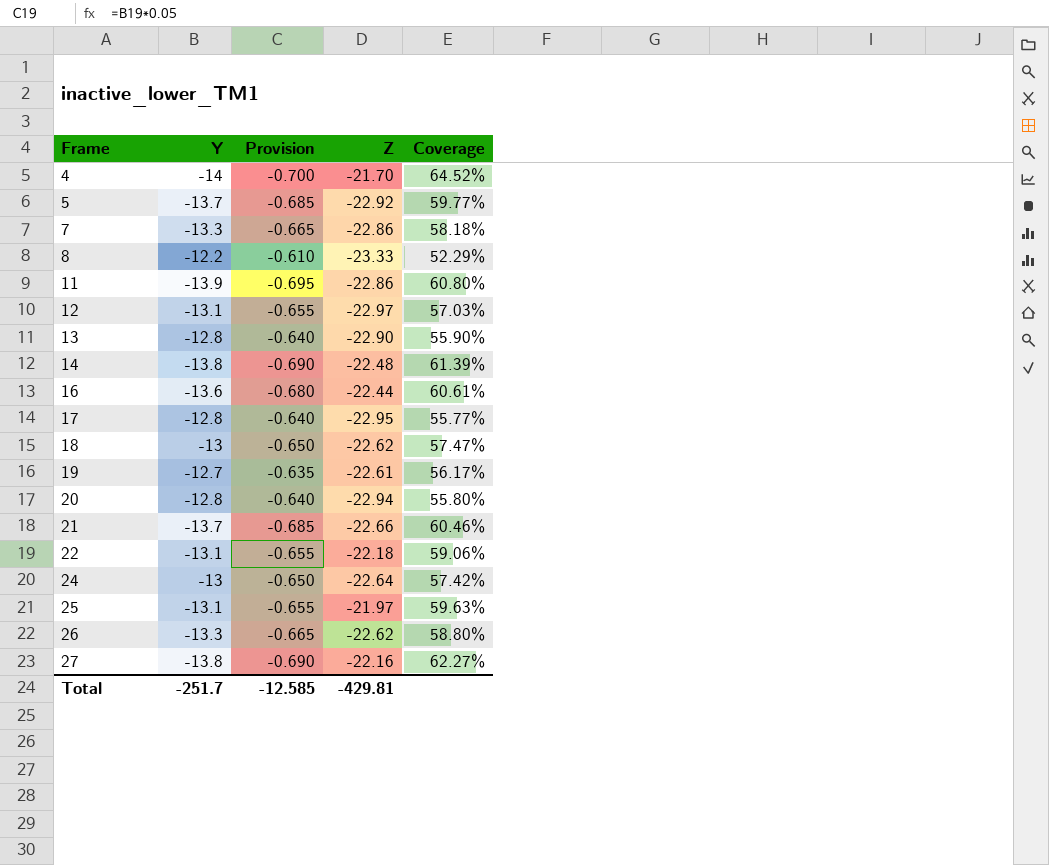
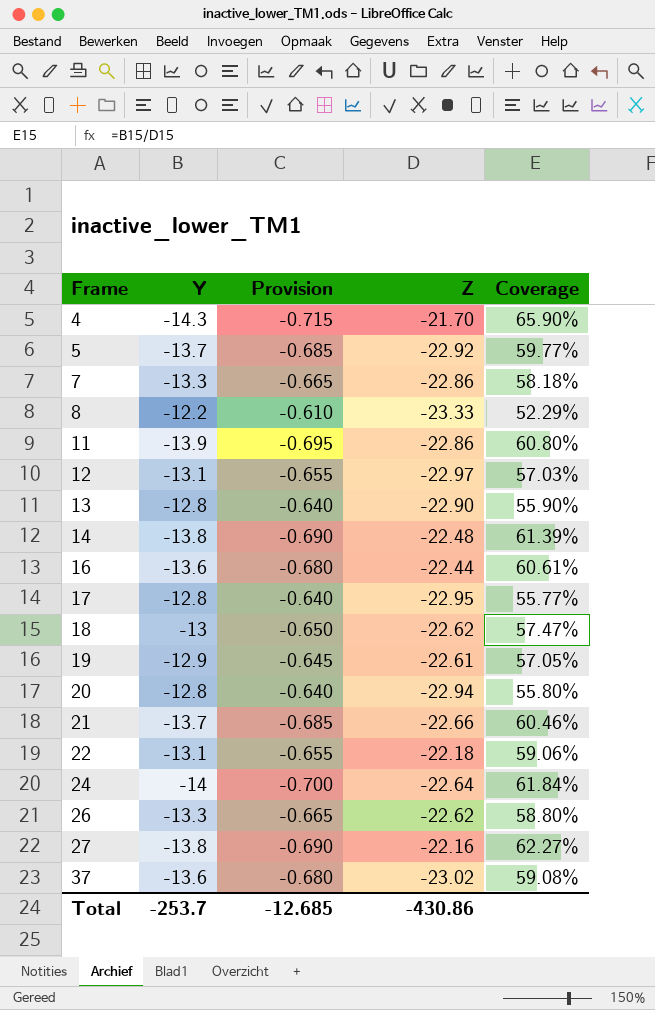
row 25: -13.1 | -0.655 | -21.97 | 59.63% -> none
4 | Y: -14 -> -14.3
4 | Provision: -0.700 -> -0.715
4 | Coverage: 64.52% -> 65.90%
19 | Y: -12.7 -> -12.9
19 | Provision: -0.635 -> -0.645
19 | Coverage: 56.17% -> 57.05%
24 | Y: -13 -> -14
24 | Provision: -0.650 -> -0.700
24 | Coverage: 57.42% -> 61.84%
row 37: none -> -13.6 | -0.680 | -23.02 | 59.08%
Total | Y: -251.7 -> -253.7
Total | Provision: -12.585 -> -12.685
Total | Z: -429.81 -> -430.86

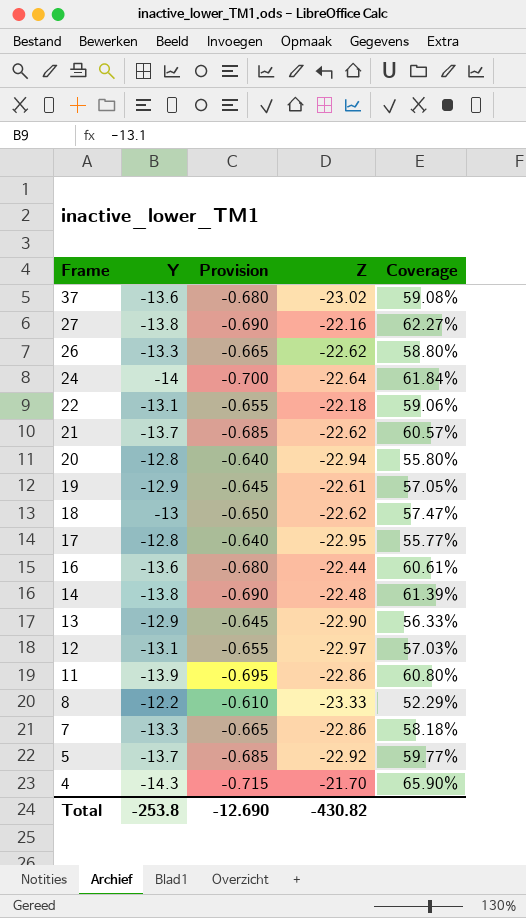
row order: Frame ascending -> Frame descending
21 | Z: -22.66 -> -22.62
21 | Coverage: 60.46% -> 60.57%
13 | Y: -12.8 -> -12.9
13 | Provision: -0.640 -> -0.645
13 | Coverage: 55.90% -> 56.33%
Total | Y: -253.7 -> -253.8
Total | Provision: -12.685 -> -12.690
Total | Z: -430.86 -> -430.82

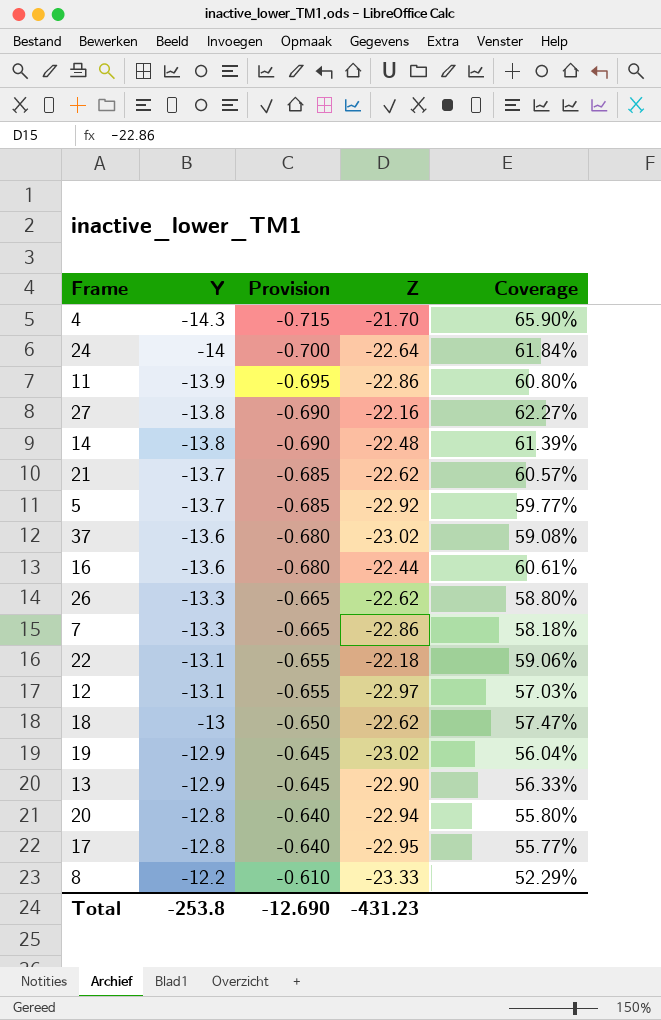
row order: Frame descending -> Y ascending
19 | Z: -22.61 -> -23.02
19 | Coverage: 57.05% -> 56.04%
Total | Z: -430.82 -> -431.23

